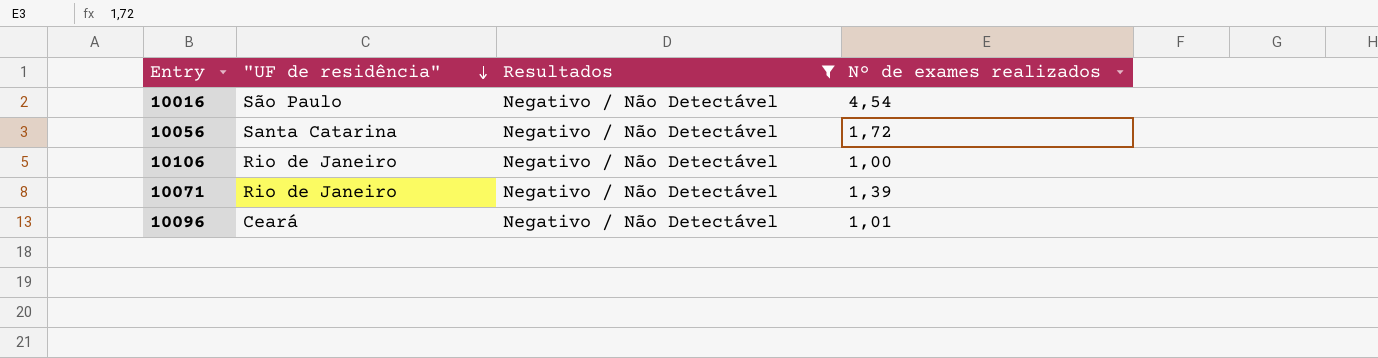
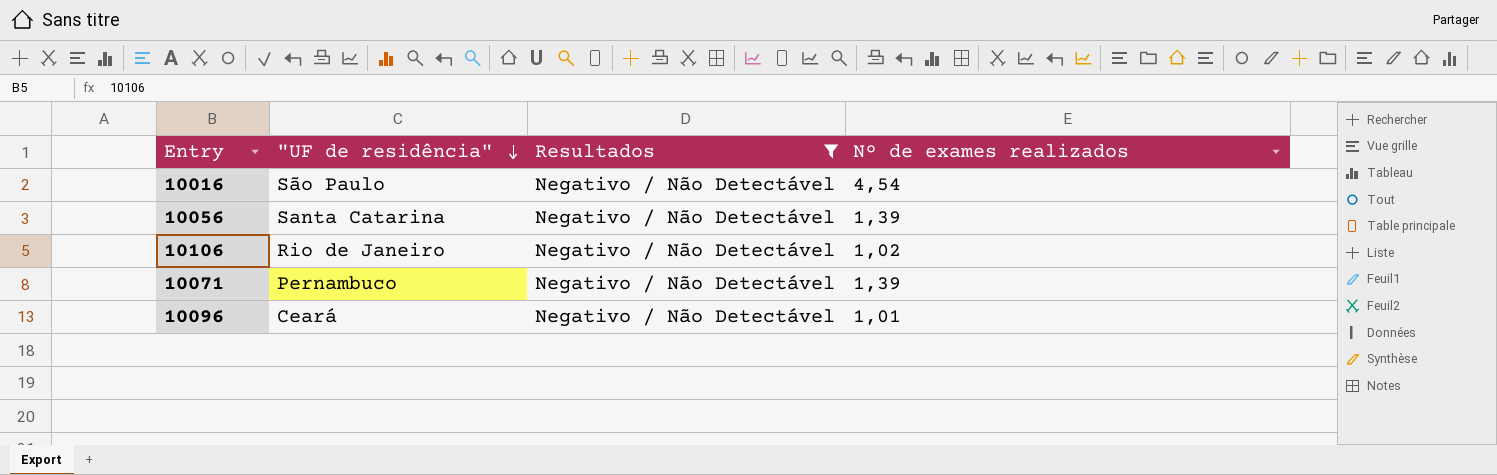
10056 | Nº de exames realizados: 1,72 -> 1,39
10106 | Nº de exames realizados: 1,00 -> 1,02
10071 | "UF de residência": Rio de Janeiro -> Pernambuco

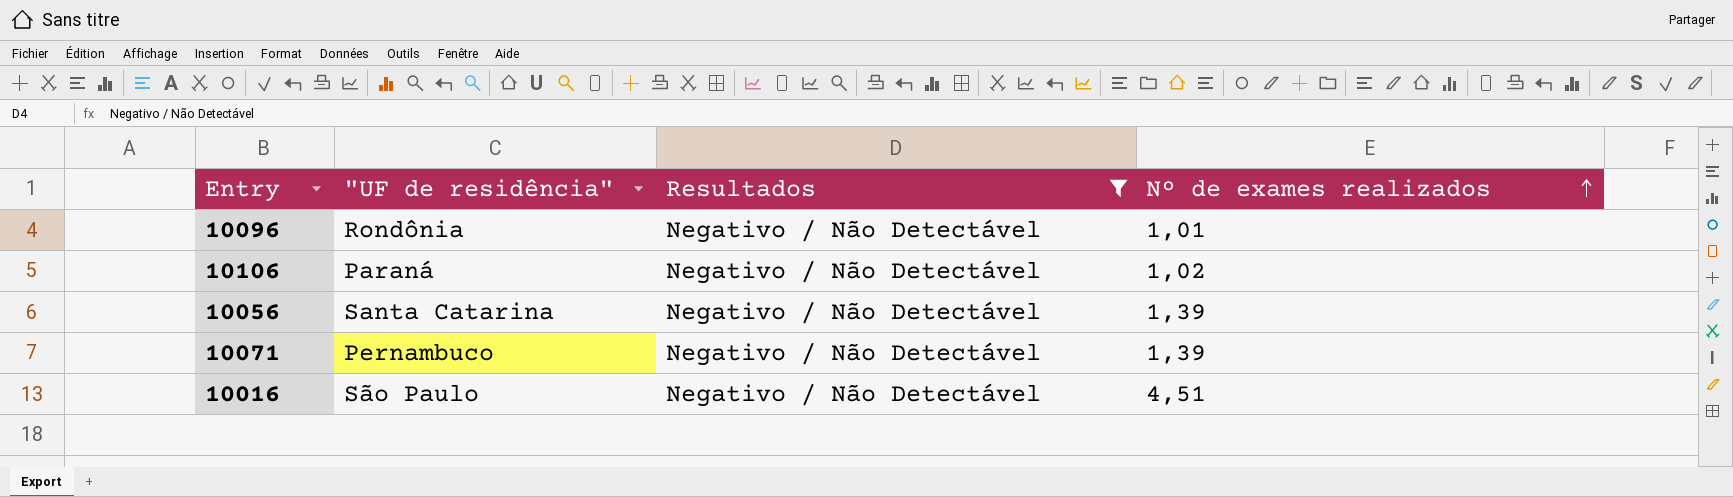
row order: "UF de residência" descending -> Nº de exames realizados ascending
10096 | "UF de residência": Ceará -> Rondônia
10106 | "UF de residência": Rio de Janeiro -> Paraná
10016 | Nº de exames realizados: 4,54 -> 4,51

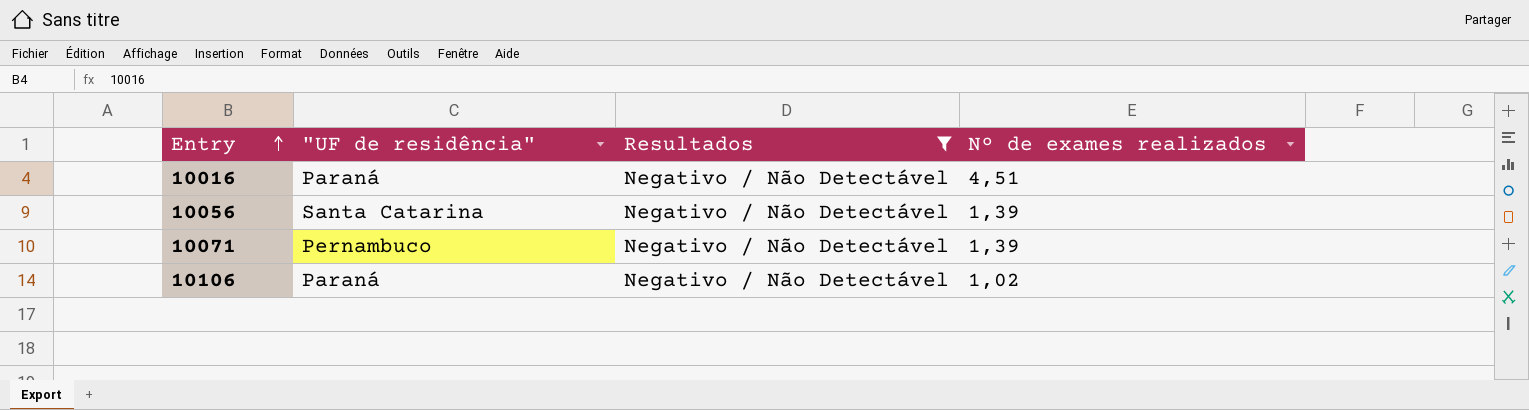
row order: Nº de exames realizados ascending -> Entry ascending
row 10096: Rondônia | Negativo / Não Detectável | 1,01 -> none
10016 | "UF de residência": São Paulo -> Paraná

